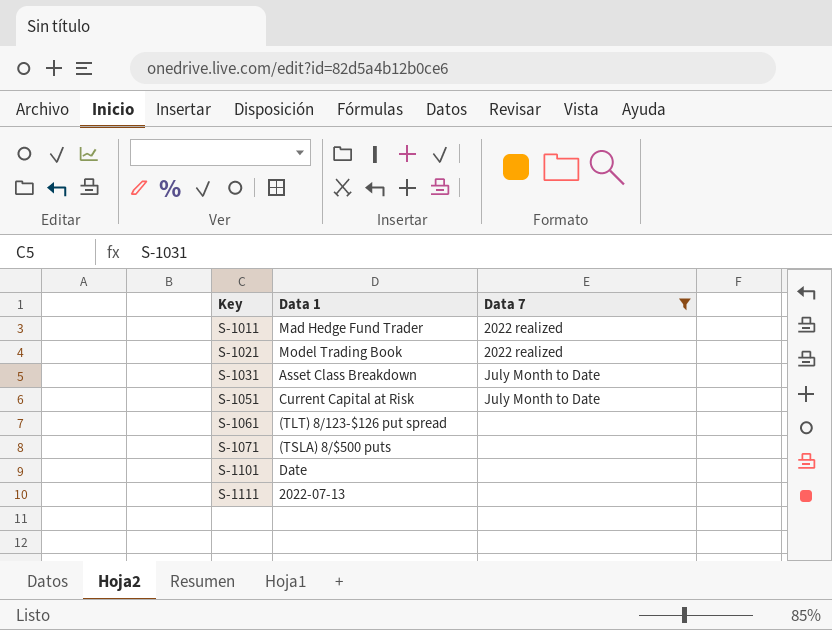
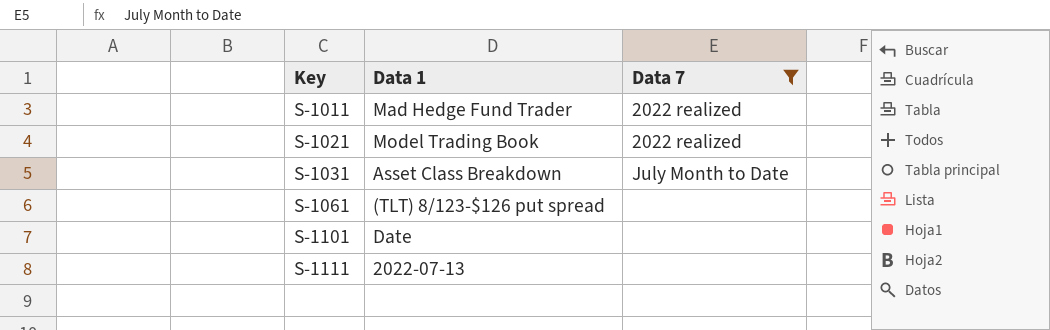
row S-1051: Current Capital at Risk | July Month to Date -> none
row S-1071: (TSLA) 8/$500 puts | none -> none

